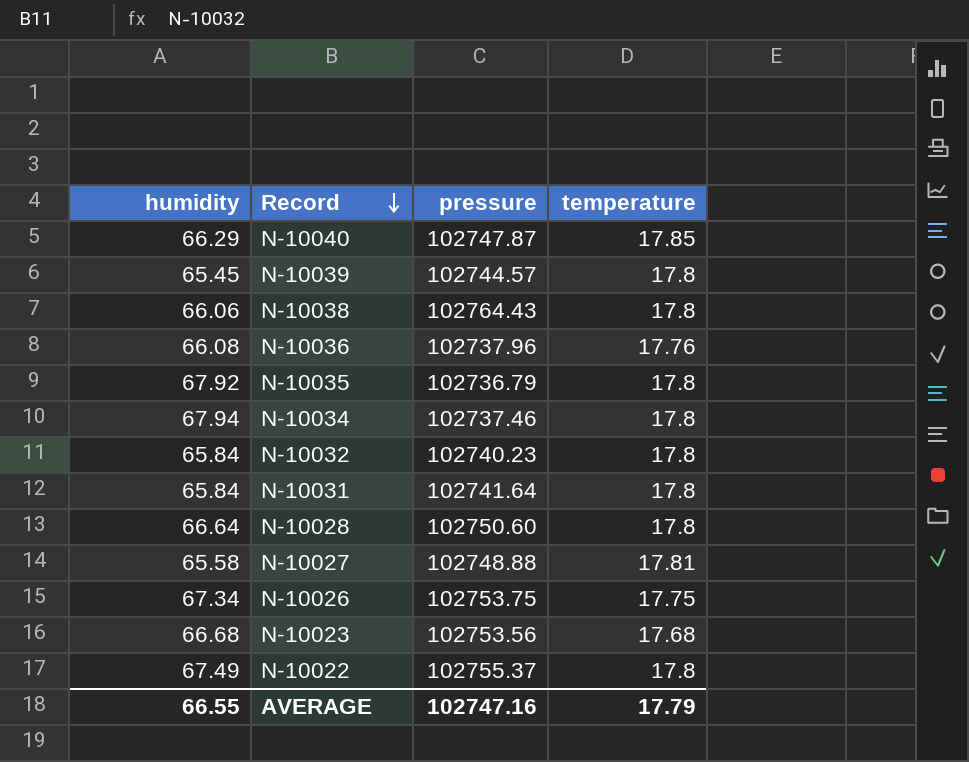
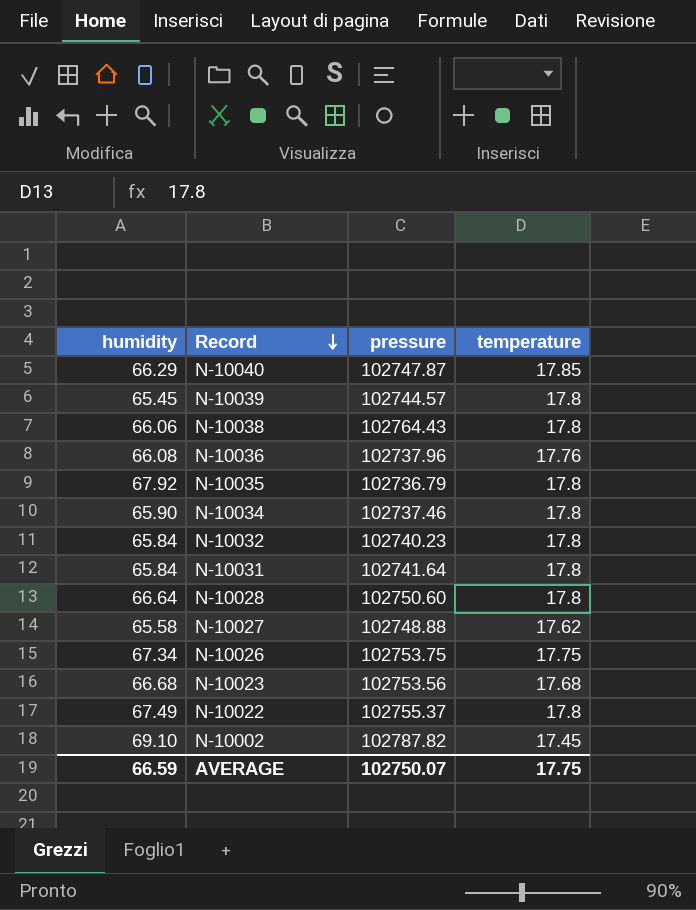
N-10034 | humidity: 67.94 -> 65.90
N-10027 | temperature: 17.81 -> 17.62
row N-10002: none -> 69.10 | 102787.82 | 17.45
AVERAGE | humidity: 66.55 -> 66.59
AVERAGE | pressure: 102747.16 -> 102750.07
AVERAGE | temperature: 17.79 -> 17.75

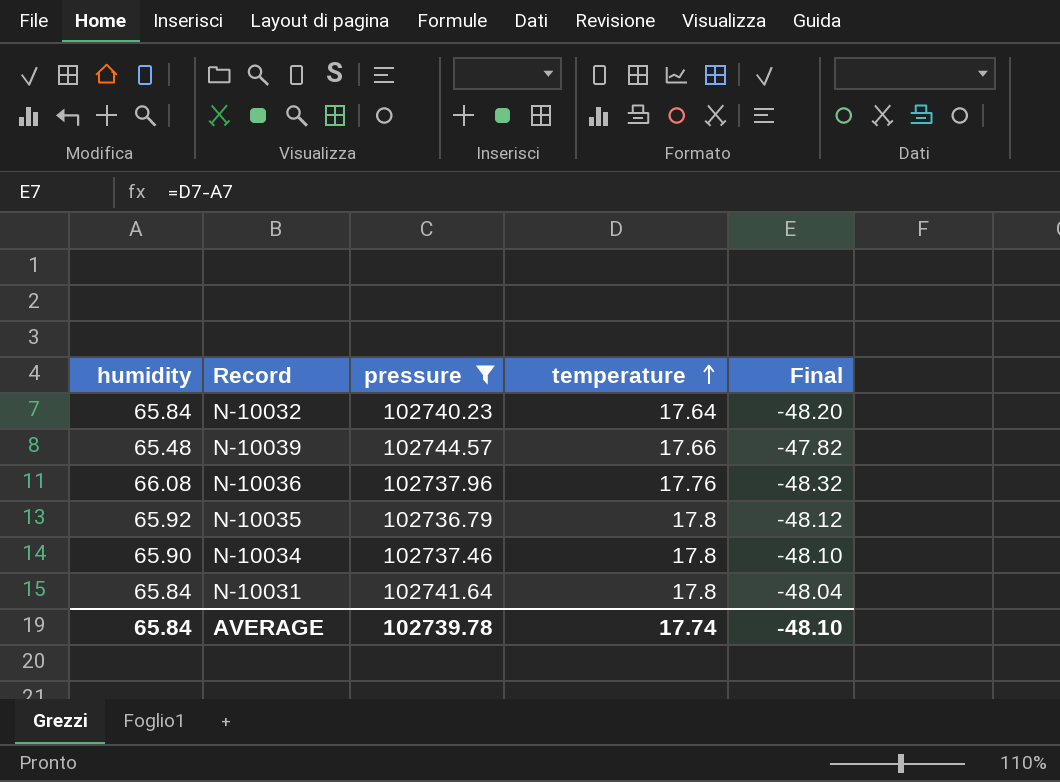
filter: none -> pressure <= 102744.57
row order: Record descending -> temperature ascending
column Final | formula: none -> [temperature] - [humidity]
N-10032 | temperature: 17.8 -> 17.64
N-10039 | humidity: 65.45 -> 65.48
N-10039 | temperature: 17.8 -> 17.66
N-10035 | humidity: 67.92 -> 65.92
AVERAGE | humidity: 66.59 -> 65.84
AVERAGE | pressure: 102750.07 -> 102739.78
AVERAGE | temperature: 17.75 -> 17.74

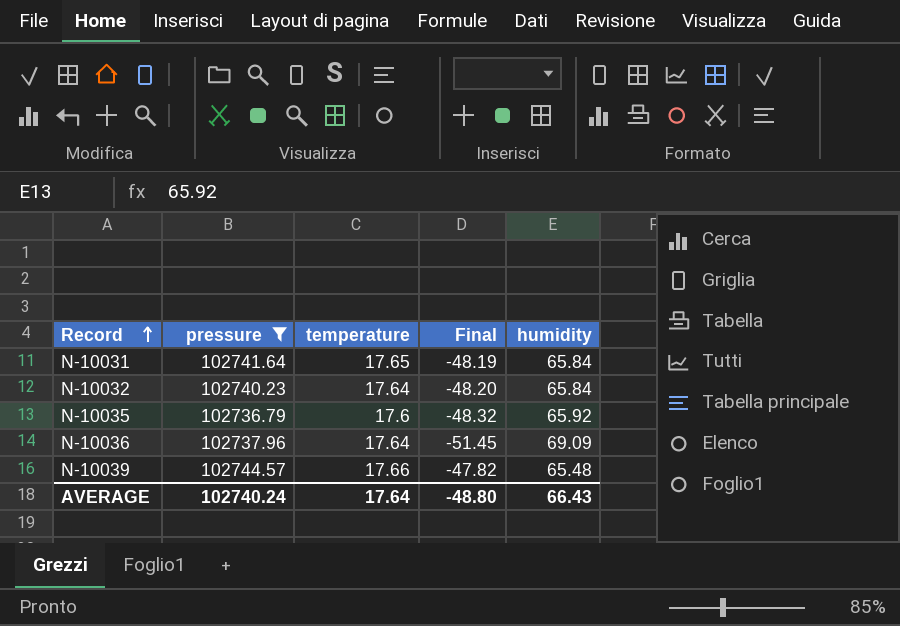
row order: temperature ascending -> Record ascending
column humidity | position: 1 -> 5
row N-10034: 65.90 | 102737.46 | 17.8 | -48.10 -> none
N-10031 | temperature: 17.8 -> 17.65
N-10031 | Final: -48.04 -> -48.19
N-10035 | temperature: 17.8 -> 17.6
N-10035 | Final: -48.12 -> -48.32
N-10036 | temperature: 17.76 -> 17.64
N-10036 | Final: -48.32 -> -51.45
N-10036 | humidity: 66.08 -> 69.09
AVERAGE | pressure: 102739.78 -> 102740.24
AVERAGE | temperature: 17.74 -> 17.64
AVERAGE | Final: -48.10 -> -48.80
AVERAGE | humidity: 65.84 -> 66.43

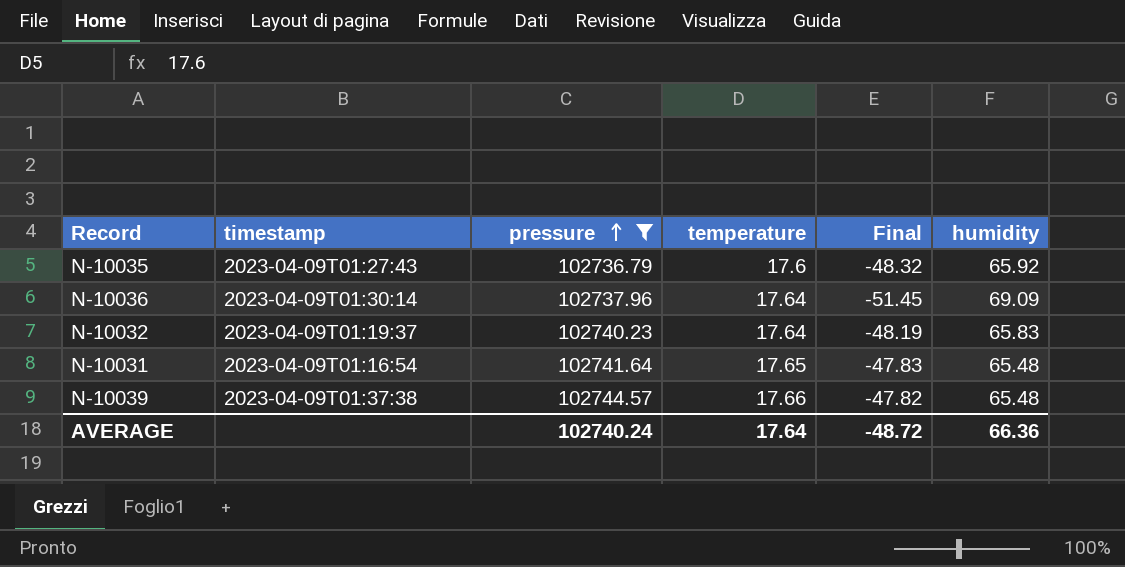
row order: Record ascending -> pressure ascending
column timestamp | position: none -> 2
N-10032 | Final: -48.20 -> -48.19
N-10032 | humidity: 65.84 -> 65.83
N-10031 | Final: -48.19 -> -47.83
N-10031 | humidity: 65.84 -> 65.48
AVERAGE | Final: -48.80 -> -48.72
AVERAGE | humidity: 66.43 -> 66.36

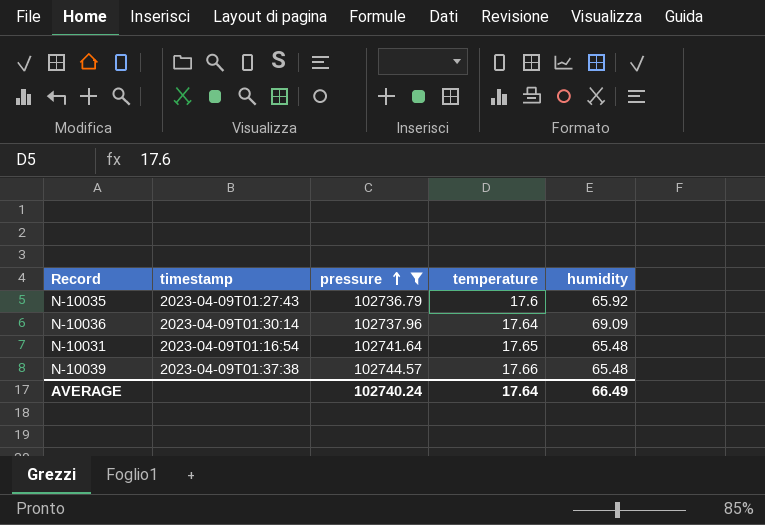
column Final | formula: [temperature] - [humidity] -> none
row N-10032: 2023-04-09T01:19:37 | 102740.23 | 17.64 | -48.19 | 65.83 -> none
AVERAGE | humidity: 66.36 -> 66.49

